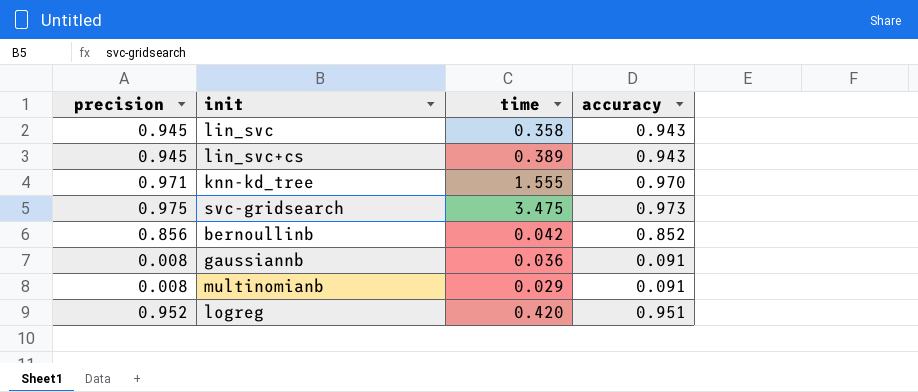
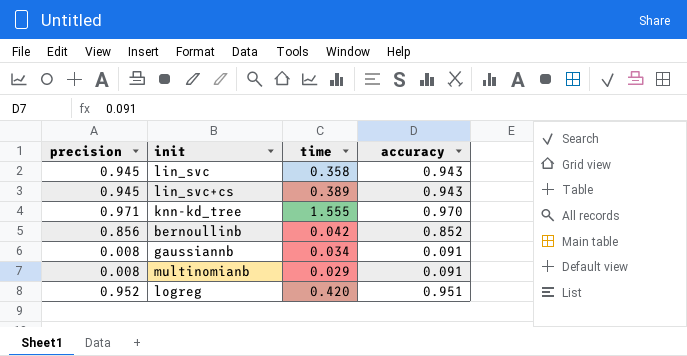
row svc-gridsearch: 0.975 | 3.475 | 0.973 -> none
gaussiannb | time: 0.036 -> 0.034

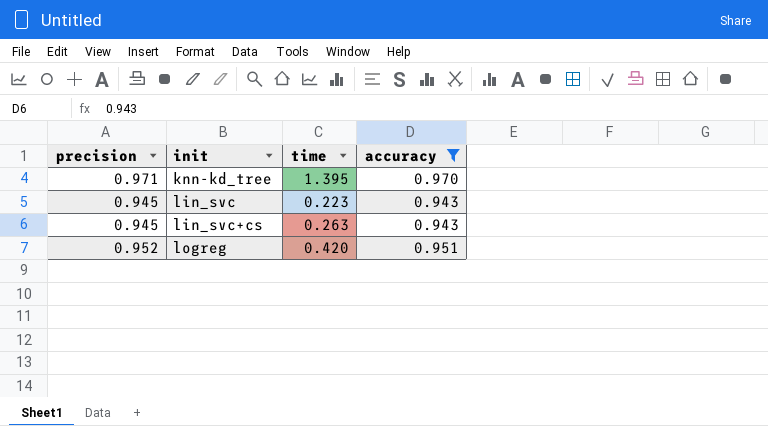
filter: none -> accuracy >= 0.943
row order: none -> init ascending
knn-kd_tree | time: 1.555 -> 1.395
lin_svc | time: 0.358 -> 0.223
lin_svc+cs | time: 0.389 -> 0.263

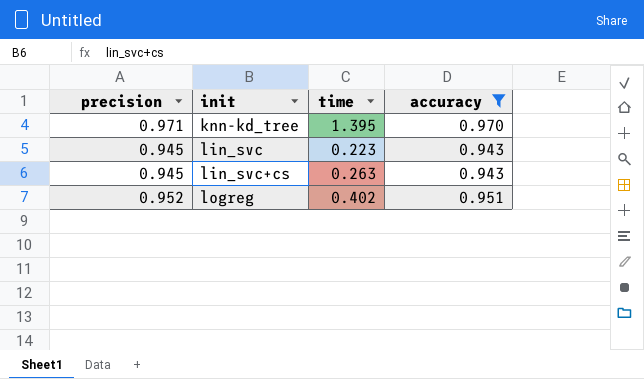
logreg | time: 0.420 -> 0.402

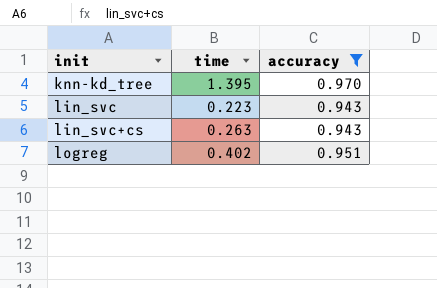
column precision | position: 1 -> none

